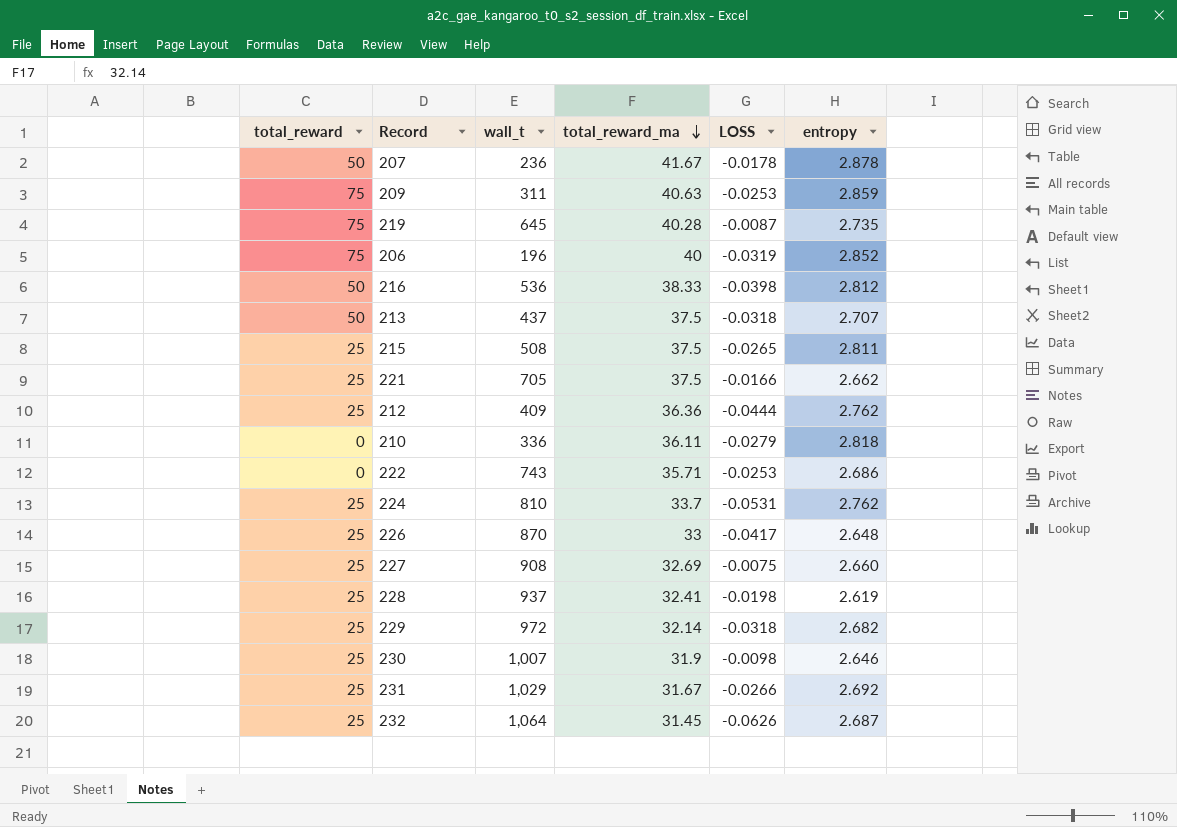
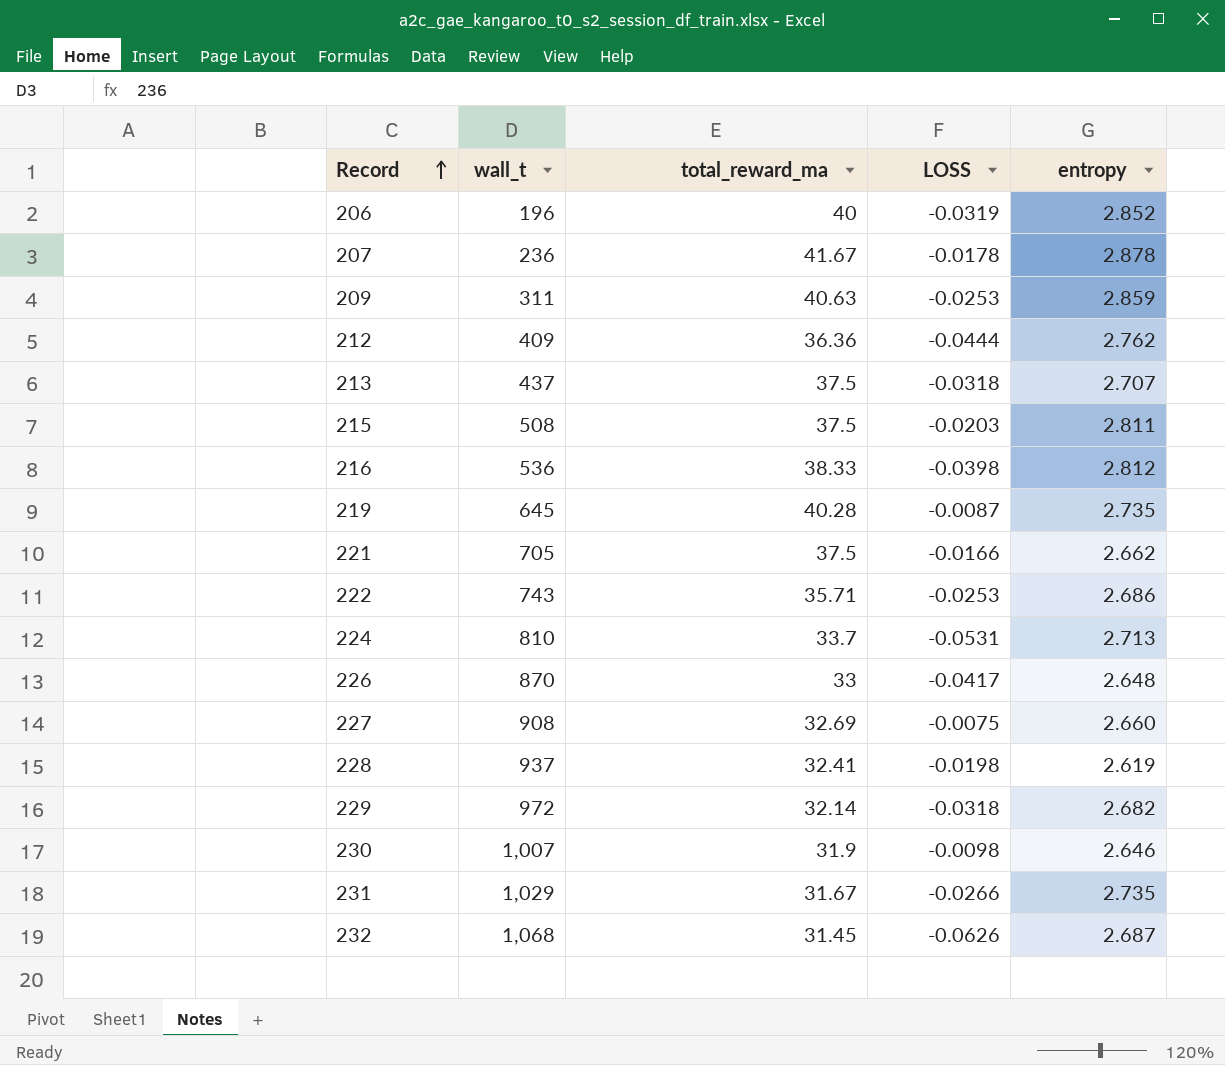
row order: total_reward_ma descending -> Record ascending
column total_reward | position: 1 -> none
row 210: 0 | 336 | 36.11 | -0.0279 | 2.818 -> none
215 | LOSS: -0.0265 -> -0.0203
224 | entropy: 2.762 -> 2.713
231 | entropy: 2.692 -> 2.735
232 | wall_t: 1,064 -> 1,068

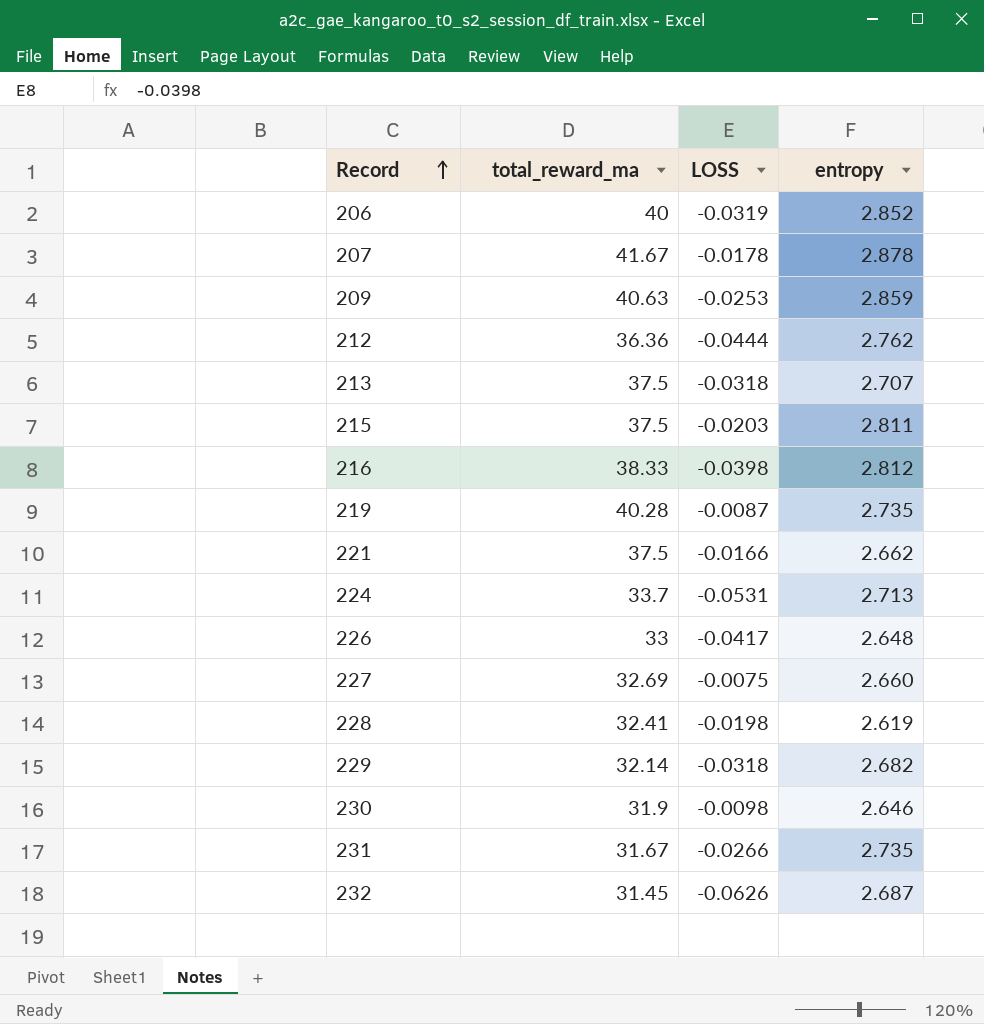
column wall_t | position: 2 -> none
row 222: 743 | 35.71 | -0.0253 | 2.686 -> none

